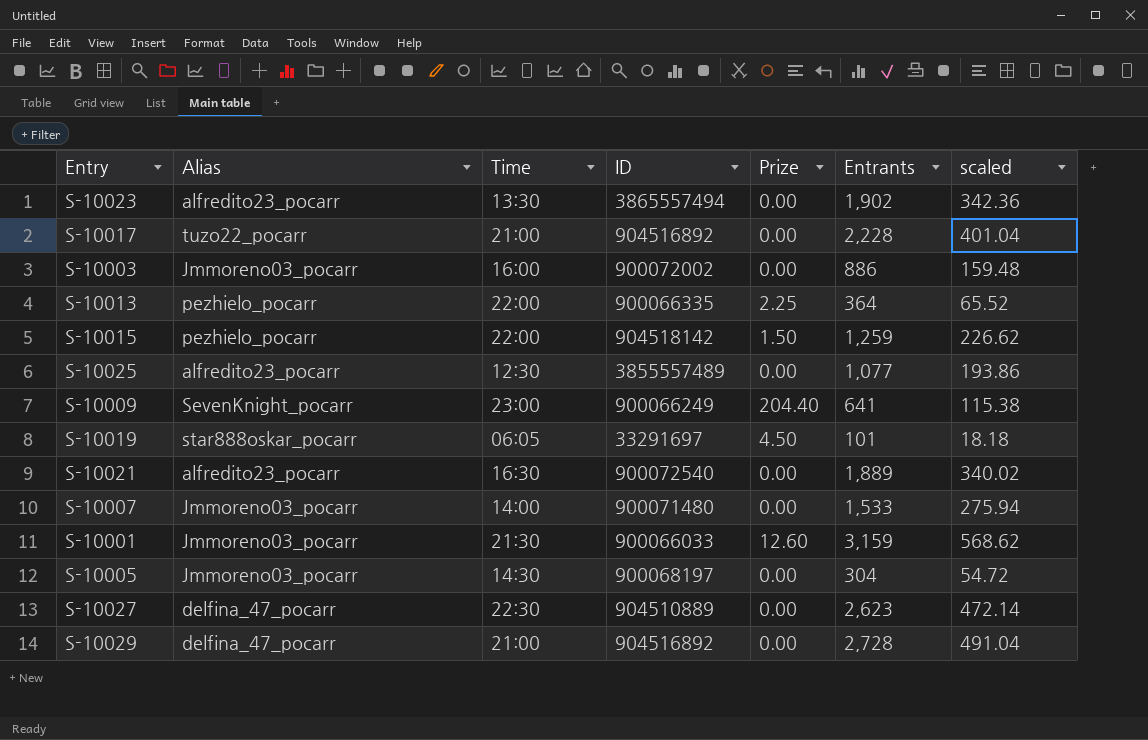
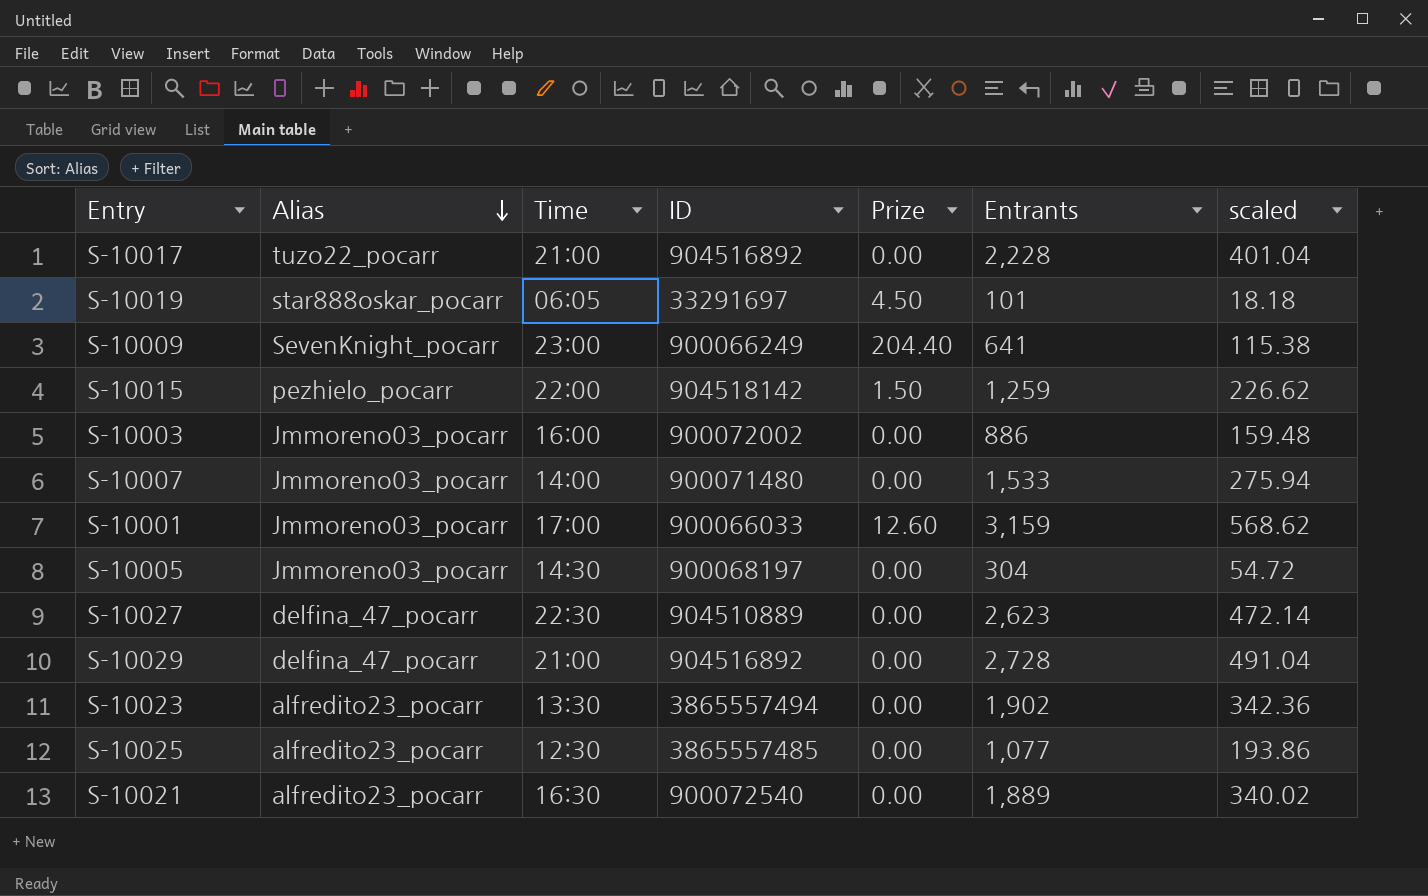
row order: none -> Alias descending
row S-10013: pezhielo_pocarr | 22:00 | 900066335 | 2.25 | 364 | 65.52 -> none
S-10001 | Time: 21:30 -> 17:00
S-10025 | ID: 3855557489 -> 3865557485

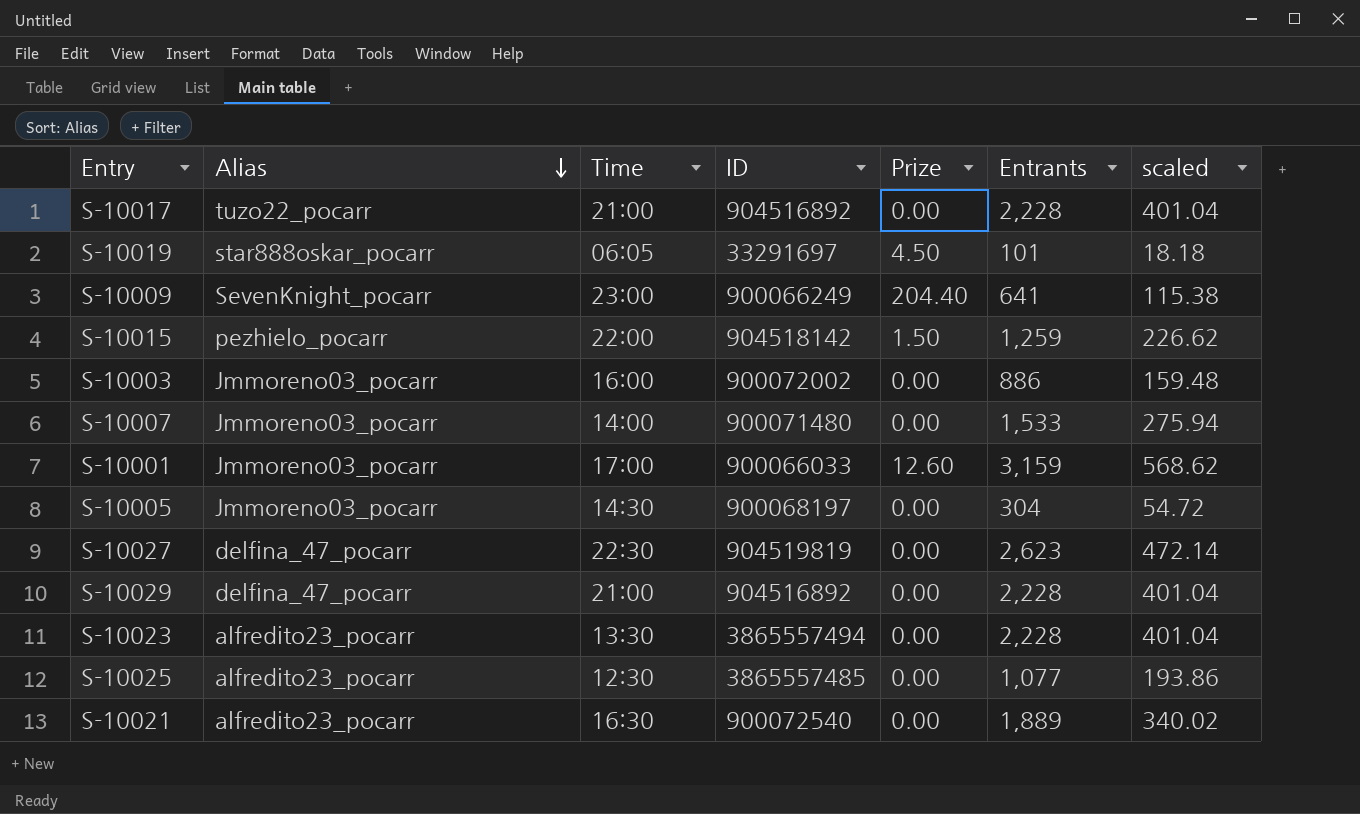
S-10027 | ID: 904510889 -> 904519819
S-10029 | Entrants: 2,728 -> 2,228
S-10029 | scaled: 491.04 -> 401.04
S-10023 | Entrants: 1,902 -> 2,228
S-10023 | scaled: 342.36 -> 401.04

